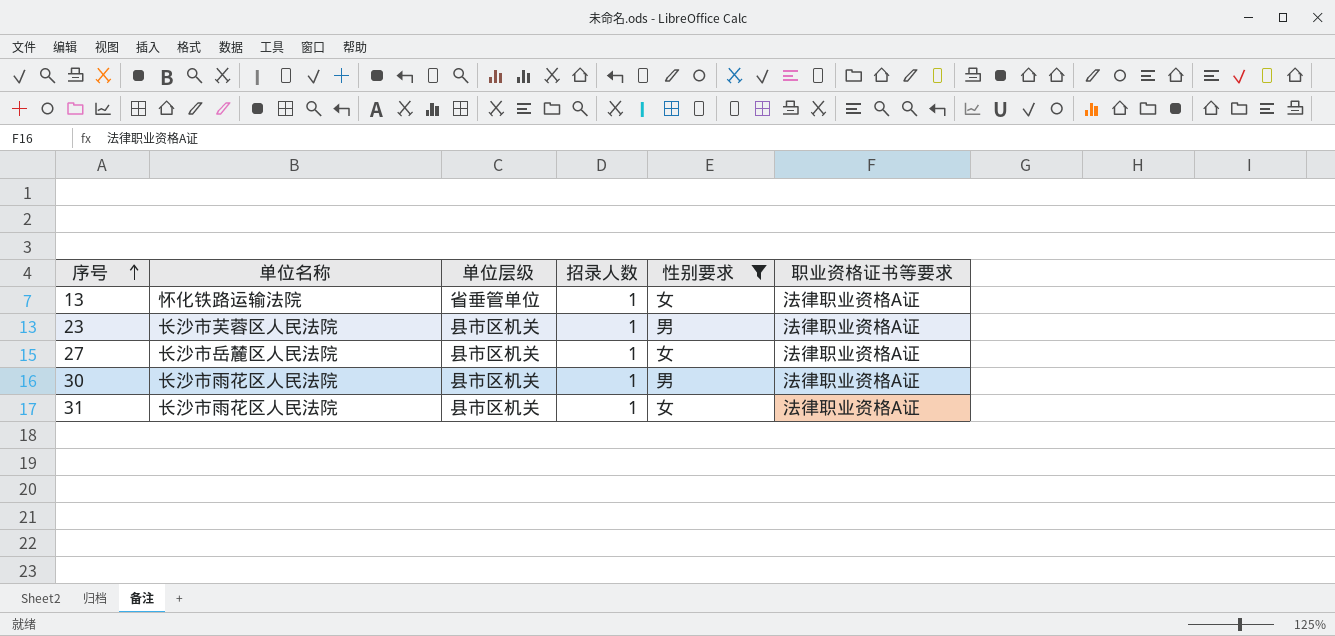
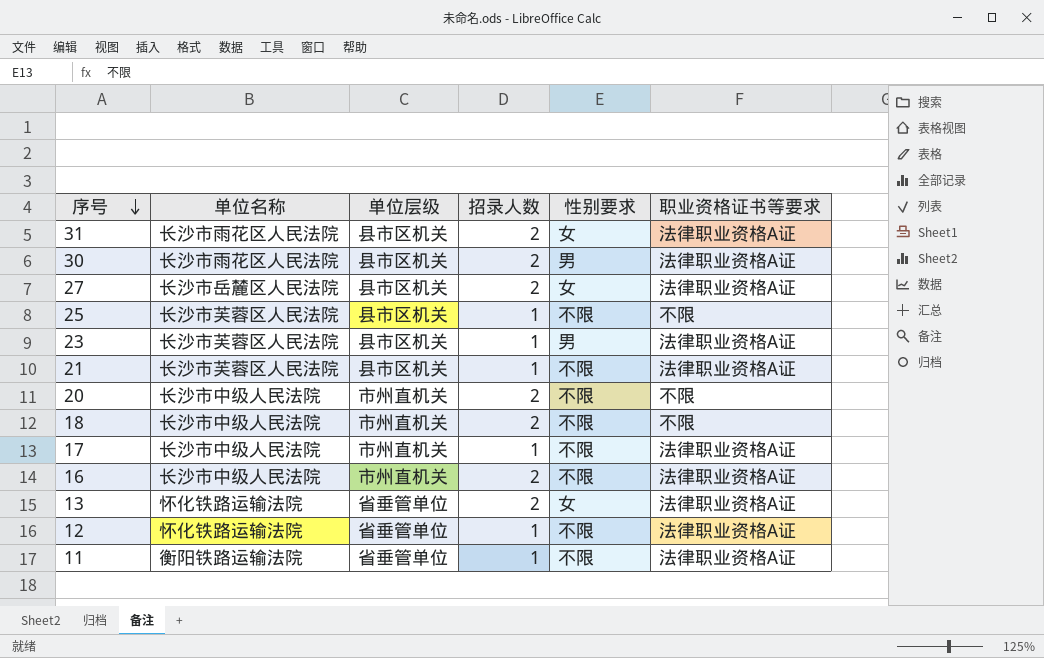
filter: 性别要求 != 不限 -> none
row order: 序号 ascending -> 序号 descending
31 | 招录人数: 1 -> 2
30 | 招录人数: 1 -> 2
27 | 招录人数: 1 -> 2
13 | 招录人数: 1 -> 2

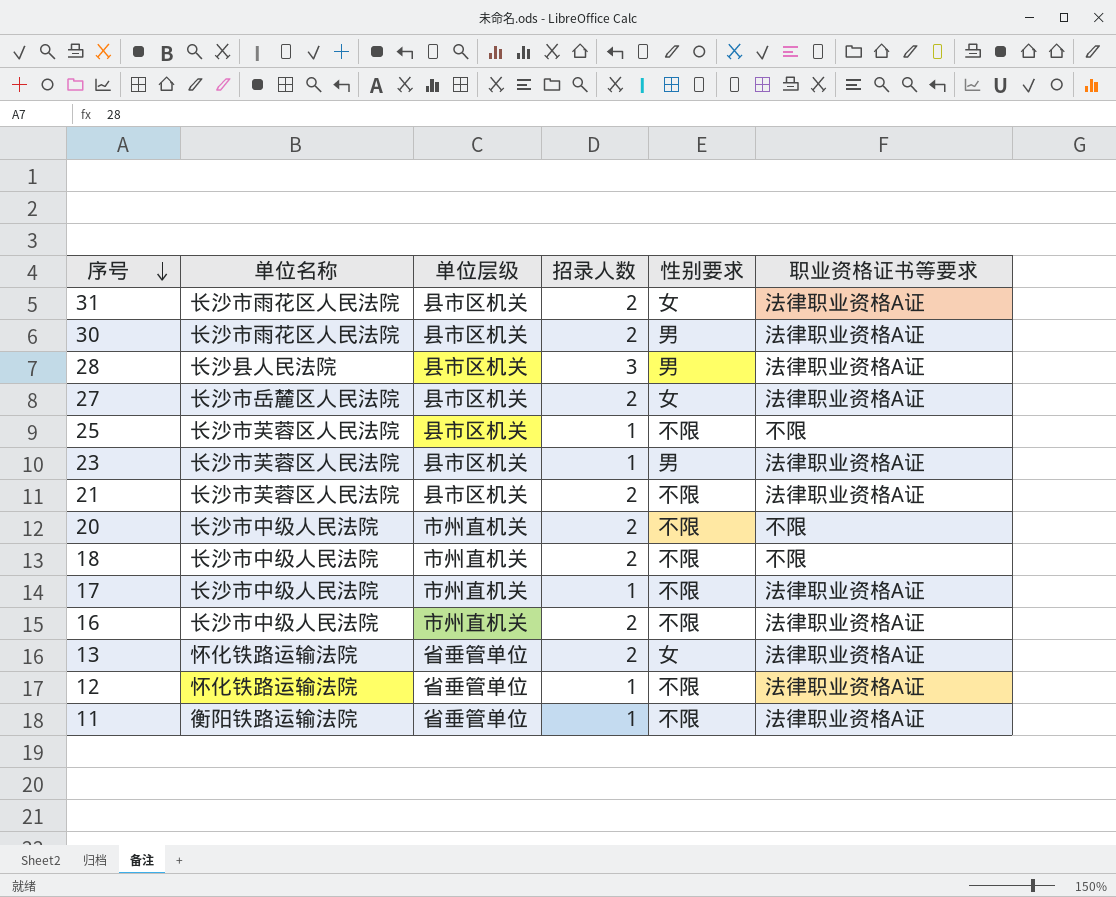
row 28: none -> 长沙县人民法院 | 县市区机关 | 3 | 男 | 法律职业资格A证
21 | 招录人数: 1 -> 2

